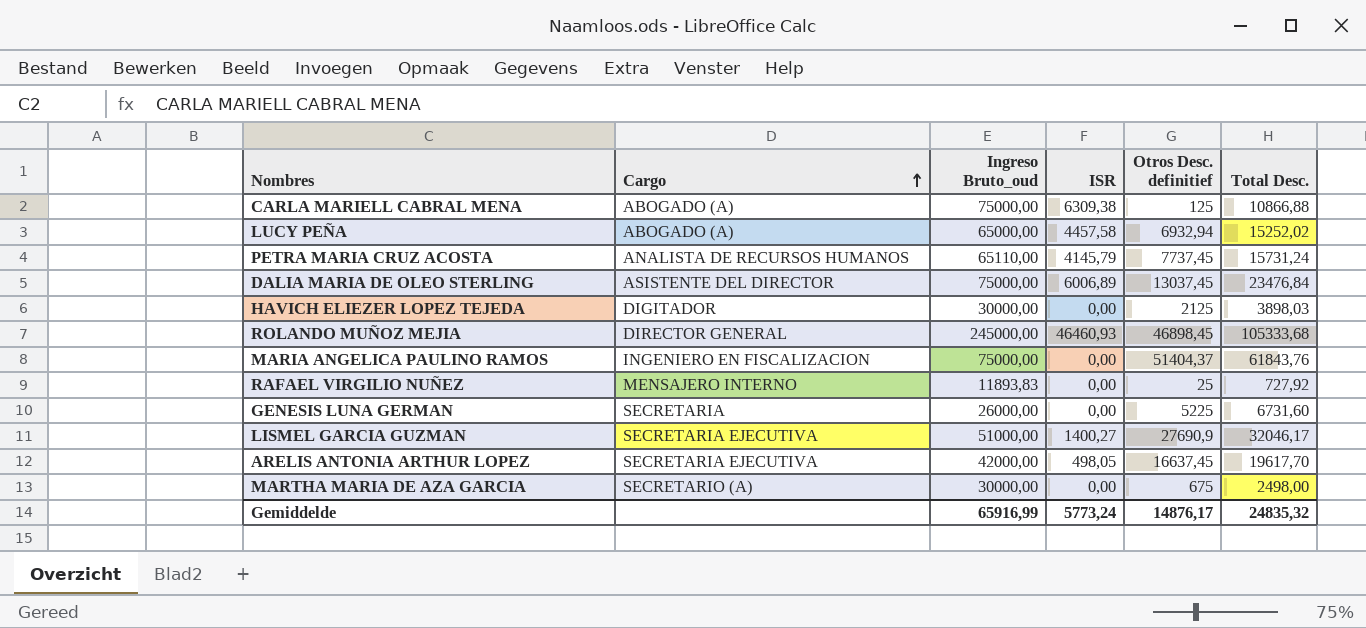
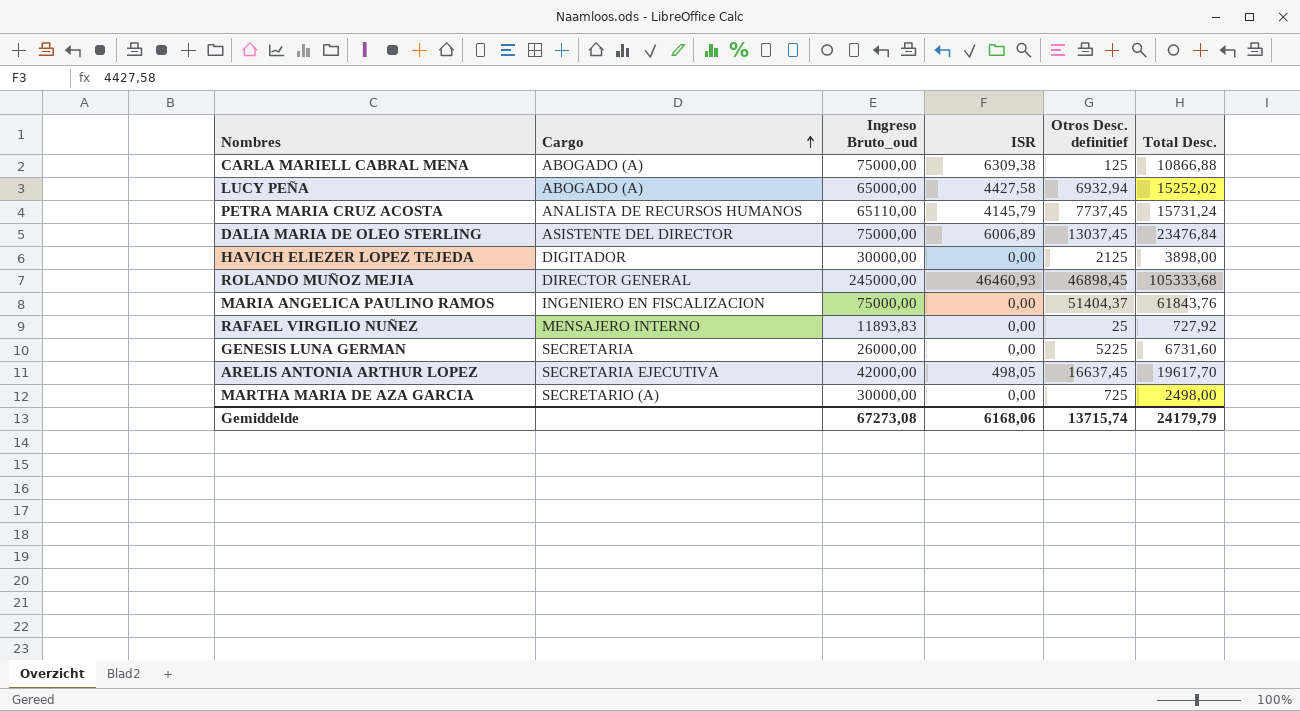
row LISMEL GARCIA GUZMAN: SECRETARIA EJECUTIVA | 51000,00 | 1400,27 | 27690,9 | 32046,17 -> none
LUCY PEÑA | ISR: 4457,58 -> 4427,58
HAVICH ELIEZER LOPEZ TEJEDA | Total Desc.: 3898,03 -> 3898,00
MARTHA MARIA DE AZA GARCIA | Otros Desc. definitief: 675 -> 725
Gemiddelde | Ingreso Bruto_oud: 65916,99 -> 67273,08
Gemiddelde | ISR: 5773,24 -> 6168,06
Gemiddelde | Otros Desc. definitief: 14876,17 -> 13715,74
Gemiddelde | Total Desc.: 24835,32 -> 24179,79

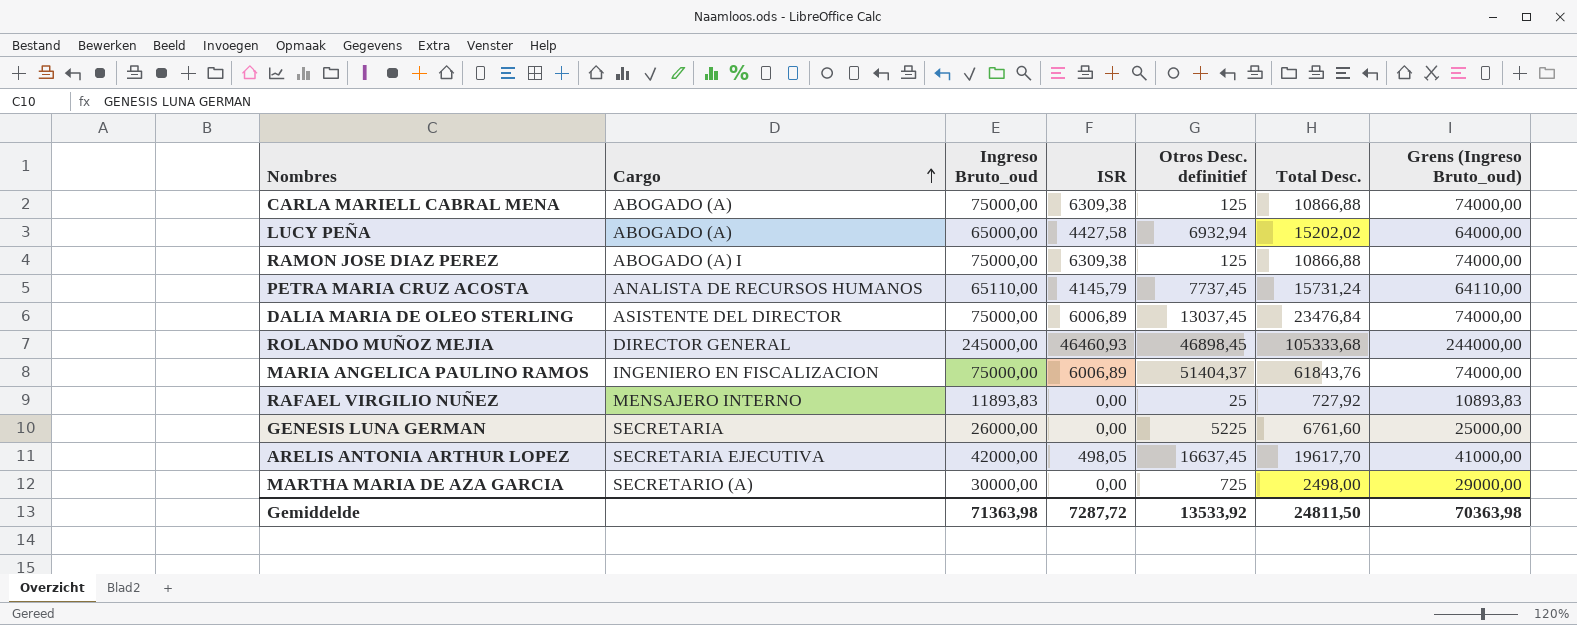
column Grens (Ingreso Bruto_oud) | formula: none -> [Ingreso Bruto_oud] - 1000
row HAVICH ELIEZER LOPEZ TEJEDA: DIGITADOR | 30000,00 | 0,00 | 2125 | 3898,00 -> none
LUCY PEÑA | Total Desc.: 15252,02 -> 15202,02
row RAMON JOSE DIAZ PEREZ: none -> ABOGADO (A) I | 75000,00 | 6309,38 | 125 | 10866,88 | 74000,00
MARIA ANGELICA PAULINO RAMOS | ISR: 0,00 -> 6006,89
GENESIS LUNA GERMAN | Total Desc.: 6731,60 -> 6761,60
Gemiddelde | Ingreso Bruto_oud: 67273,08 -> 71363,98
Gemiddelde | ISR: 6168,06 -> 7287,72
Gemiddelde | Otros Desc. definitief: 13715,74 -> 13533,92
Gemiddelde | Total Desc.: 24179,79 -> 24811,50

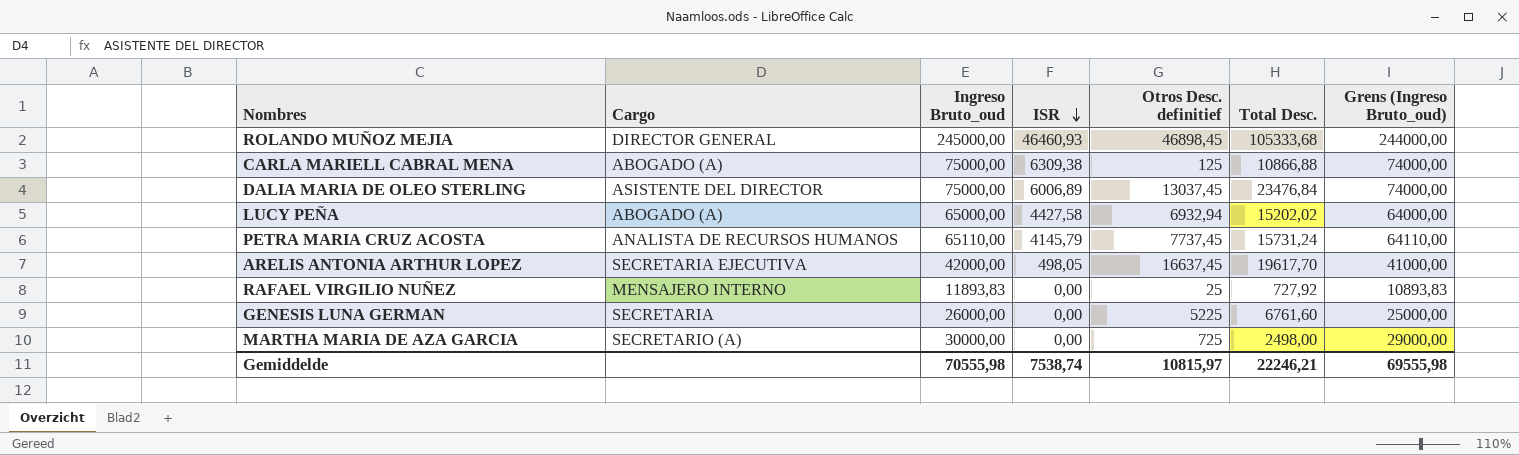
row order: Cargo ascending -> ISR descending
row RAMON JOSE DIAZ PEREZ: ABOGADO (A) I | 75000,00 | 6309,38 | 125 | 10866,88 | 74000,00 -> none
row MARIA ANGELICA PAULINO RAMOS: INGENIERO EN FISCALIZACION | 75000,00 | 6006,89 | 51404,37 | 61843,76 | 74000,00 -> none
Gemiddelde | Ingreso Bruto_oud: 71363,98 -> 70555,98
Gemiddelde | ISR: 7287,72 -> 7538,74
Gemiddelde | Otros Desc. definitief: 13533,92 -> 10815,97
Gemiddelde | Total Desc.: 24811,50 -> 22246,21
Gemiddelde | Grens (Ingreso Bruto_oud): 70363,98 -> 69555,98

